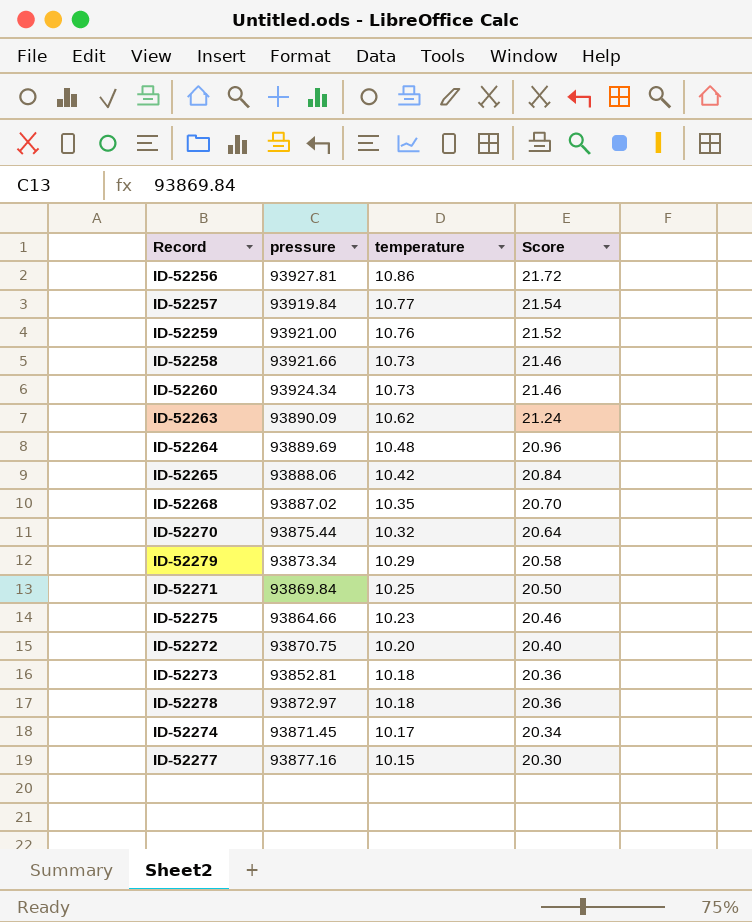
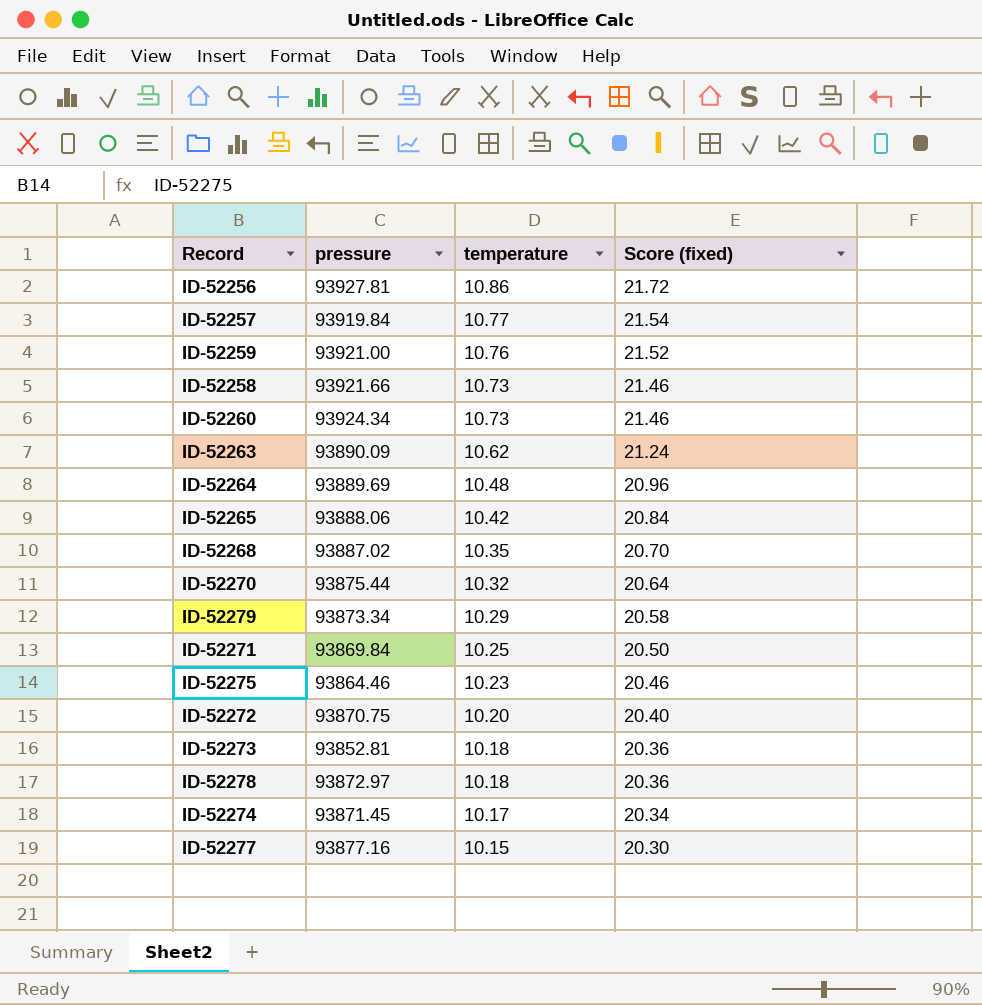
column name: Score -> Score (fixed)
ID-52275 | pressure: 93864.66 -> 93864.46

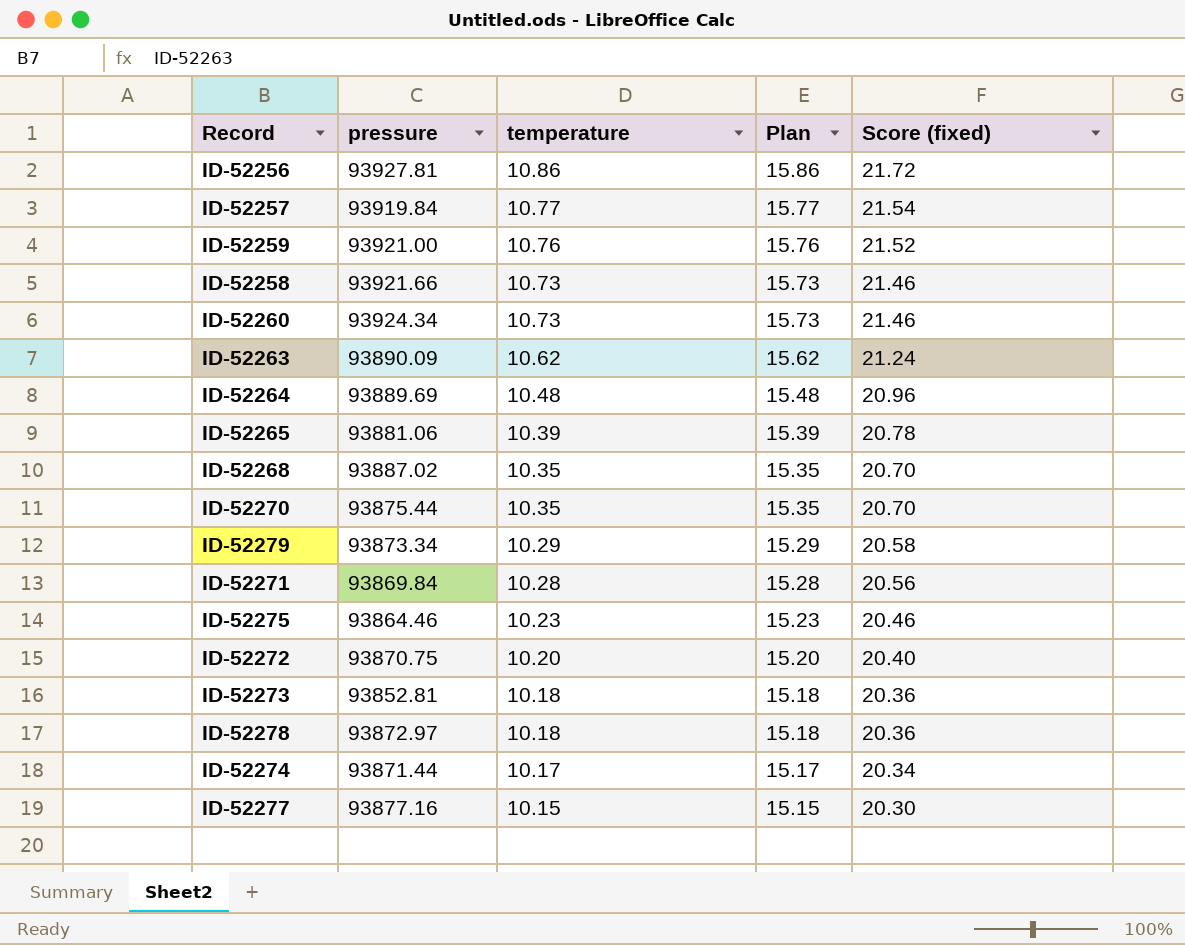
column Plan | formula: none -> [temperature] + 5
ID-52265 | pressure: 93888.06 -> 93881.06
ID-52265 | temperature: 10.42 -> 10.39
ID-52265 | Score (fixed): 20.84 -> 20.78
ID-52270 | temperature: 10.32 -> 10.35
ID-52270 | Score (fixed): 20.64 -> 20.70
ID-52271 | temperature: 10.25 -> 10.28
ID-52271 | Score (fixed): 20.50 -> 20.56
ID-52274 | pressure: 93871.45 -> 93871.44

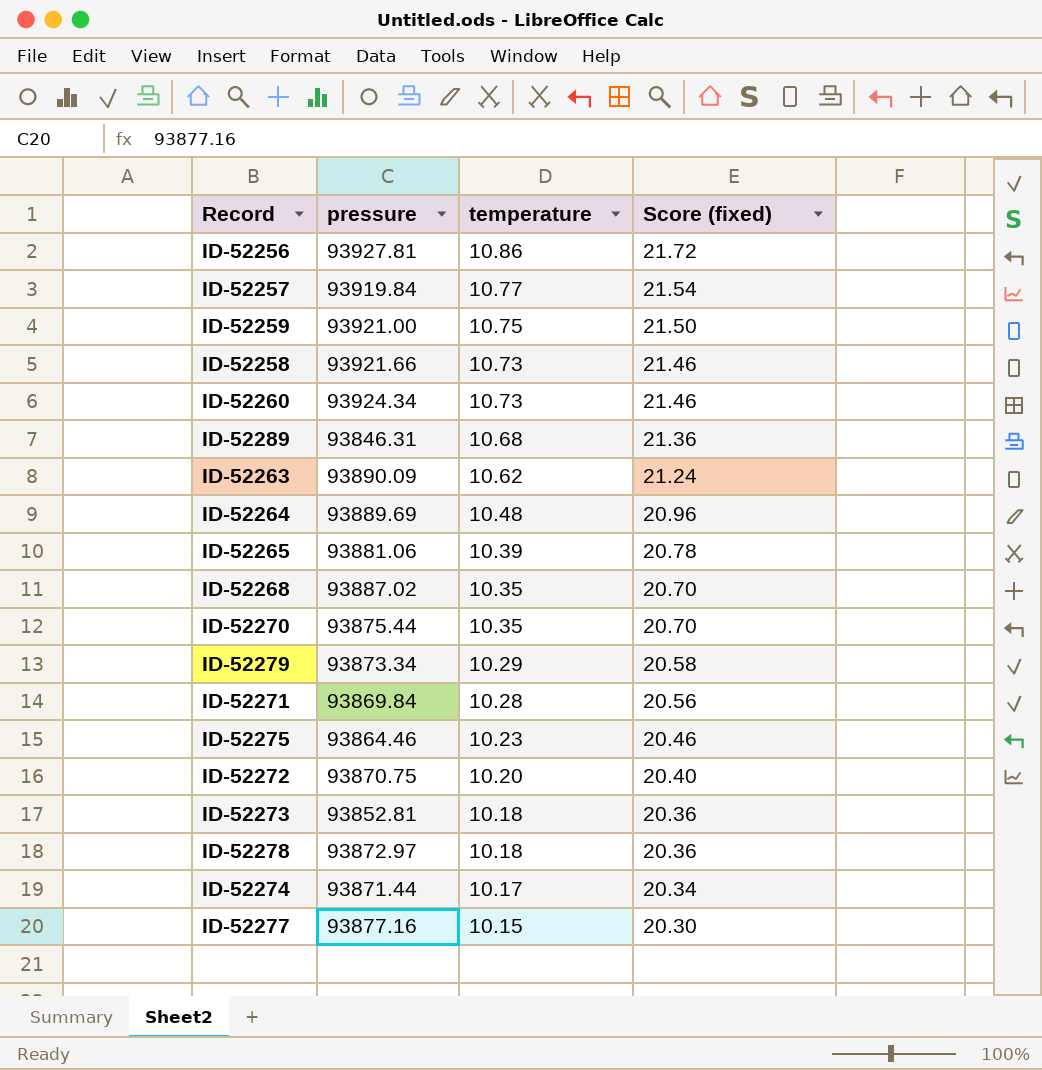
column Plan | formula: [temperature] + 5 -> none
ID-52259 | temperature: 10.76 -> 10.75
ID-52259 | Score (fixed): 21.52 -> 21.50
row ID-52289: none -> 93846.31 | 10.68 | 21.36

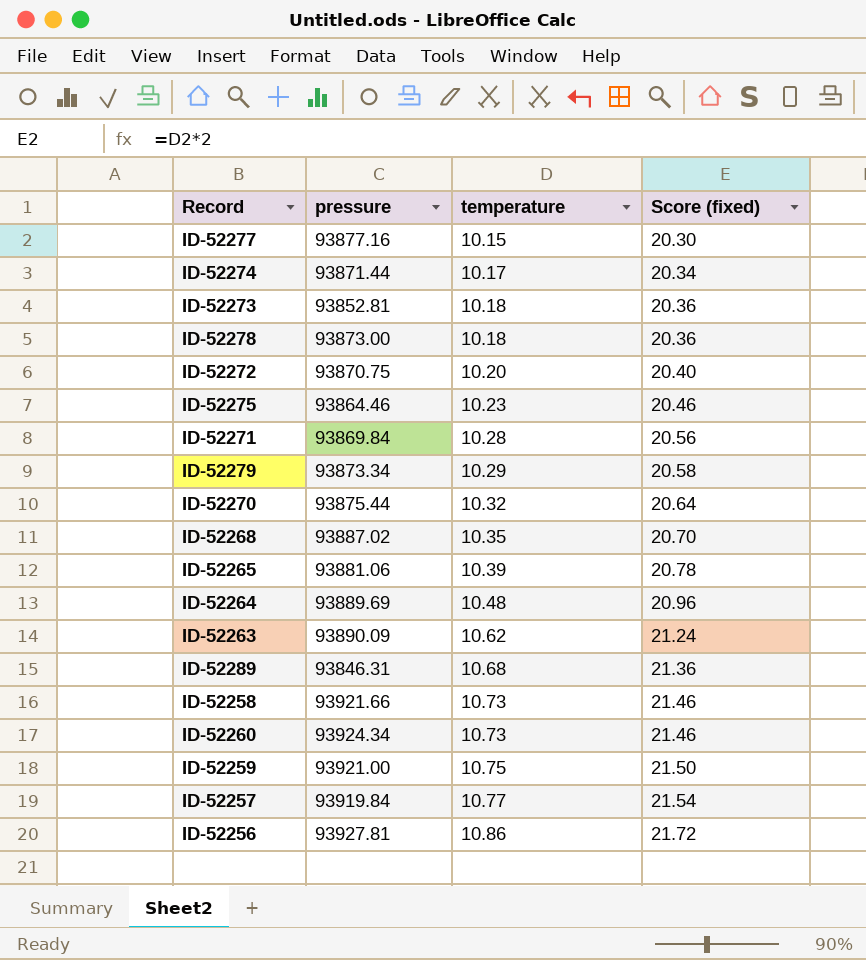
row order: temperature descending -> temperature ascending
ID-52278 | pressure: 93872.97 -> 93873.00
ID-52270 | temperature: 10.35 -> 10.32
ID-52270 | Score (fixed): 20.70 -> 20.64

